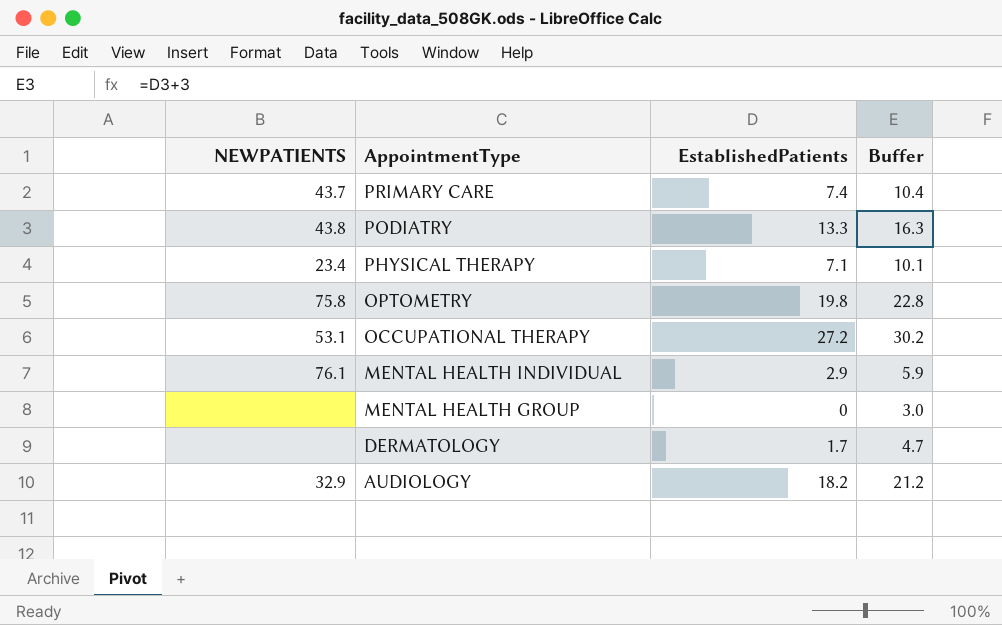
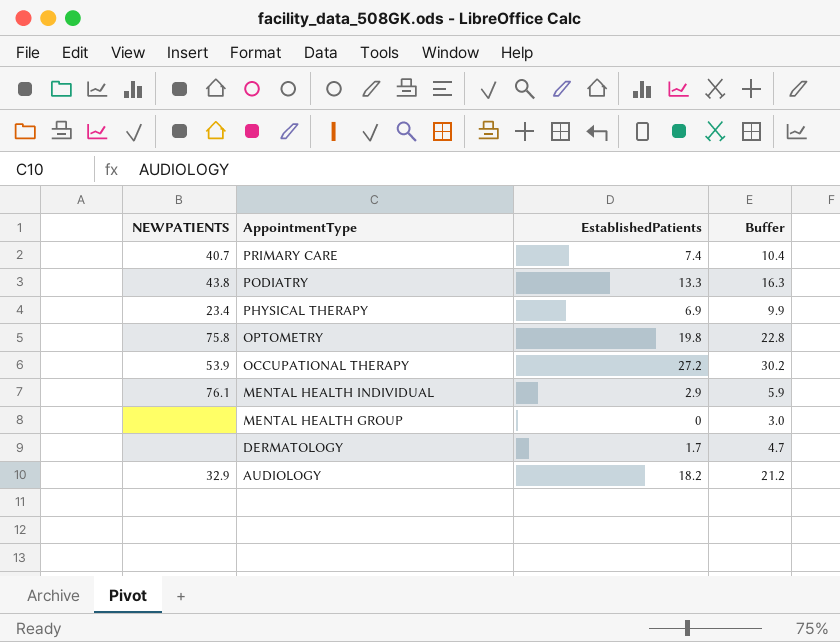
PRIMARY CARE | NEWPATIENTS: 43.7 -> 40.7
PHYSICAL THERAPY | EstablishedPatients: 7.1 -> 6.9
PHYSICAL THERAPY | Buffer: 10.1 -> 9.9
OCCUPATIONAL THERAPY | NEWPATIENTS: 53.1 -> 53.9

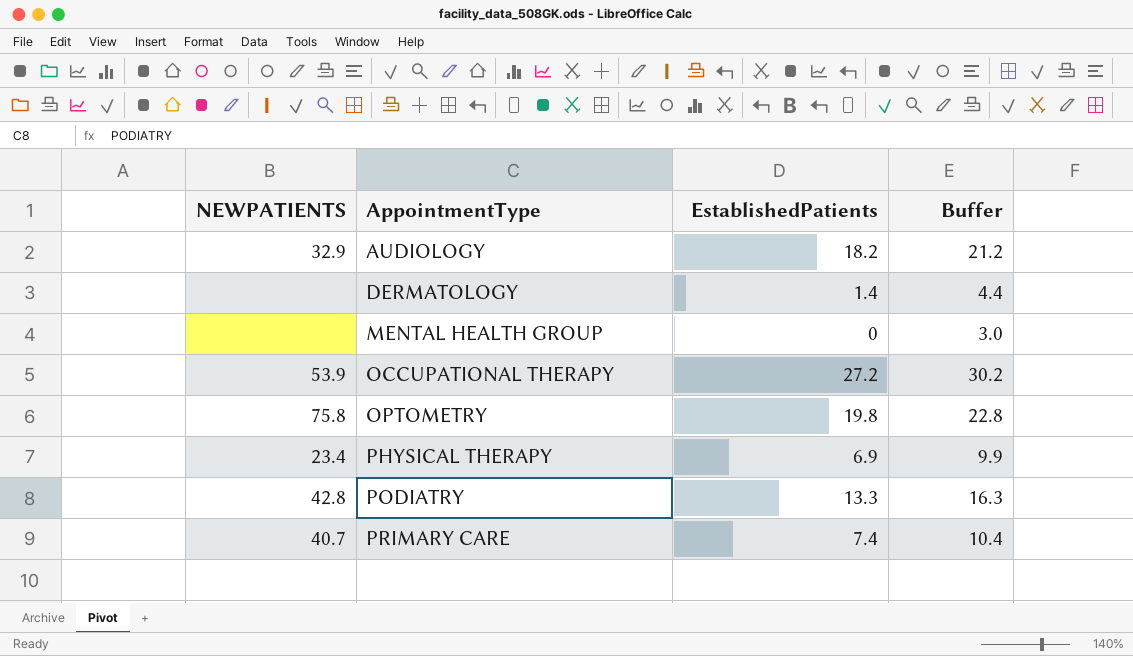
row order: AppointmentType descending -> AppointmentType ascending
row MENTAL HEALTH INDIVIDUAL: 76.1 | 2.9 | 5.9 -> none
DERMATOLOGY | EstablishedPatients: 1.7 -> 1.4
DERMATOLOGY | Buffer: 4.7 -> 4.4
PODIATRY | NEWPATIENTS: 43.8 -> 42.8

